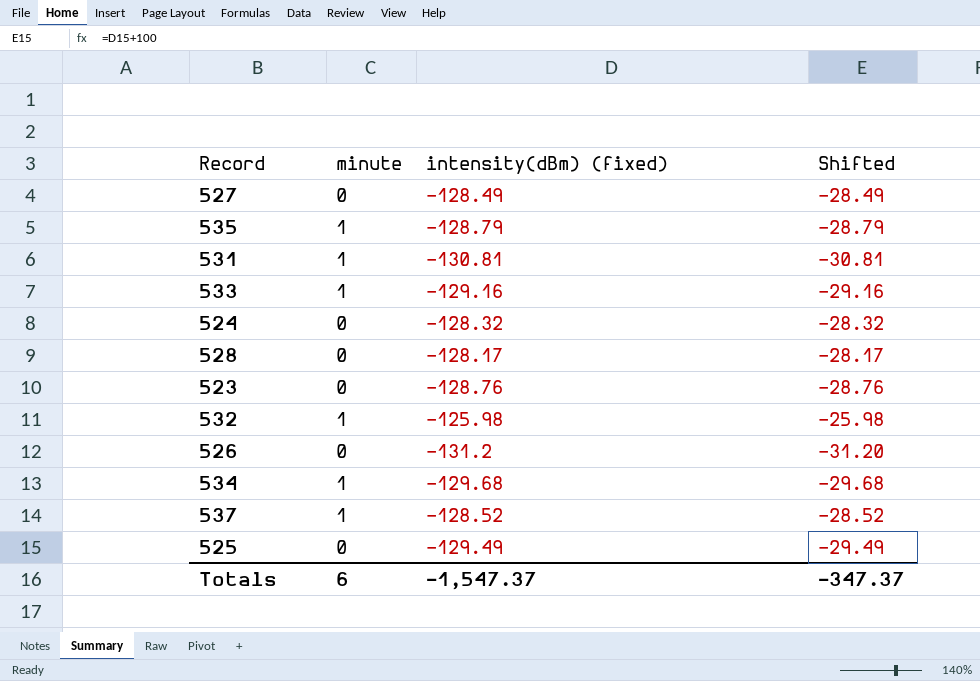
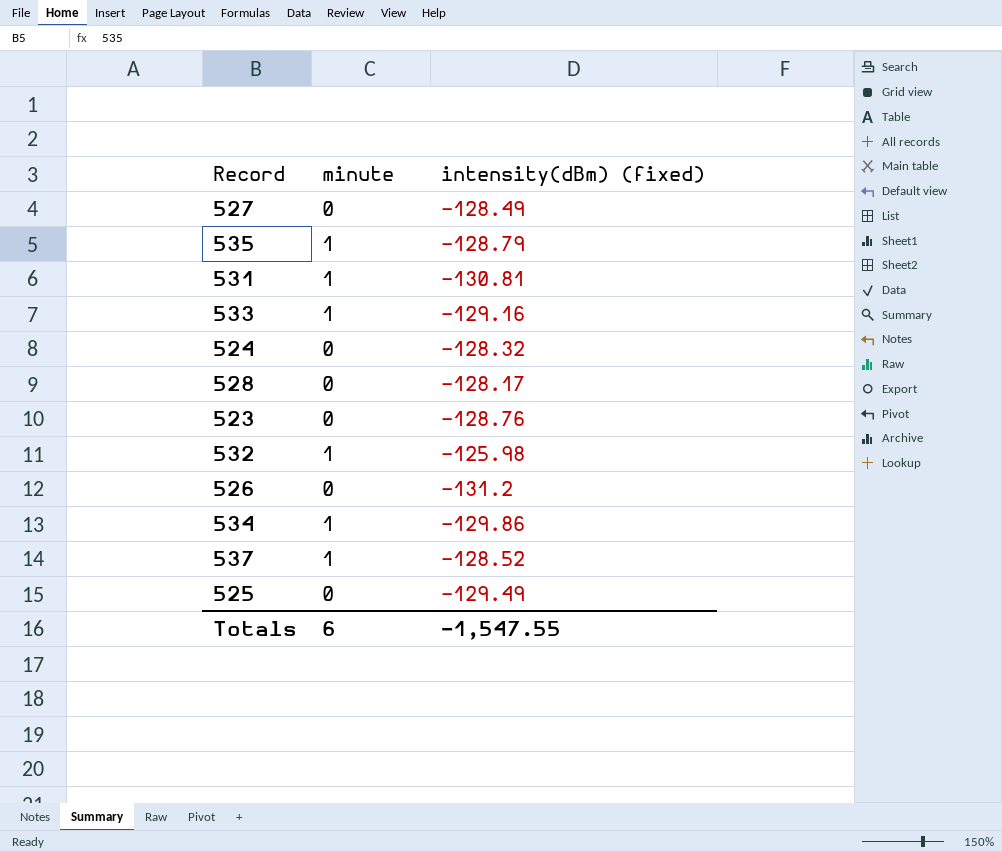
column Shifted | formula: [intensity(dBm) (fixed)] + 100 -> none
534 | intensity(dBm) (fixed): -129.68 -> -129.86
Totals | intensity(dBm) (fixed): -1,547.37 -> -1,547.55

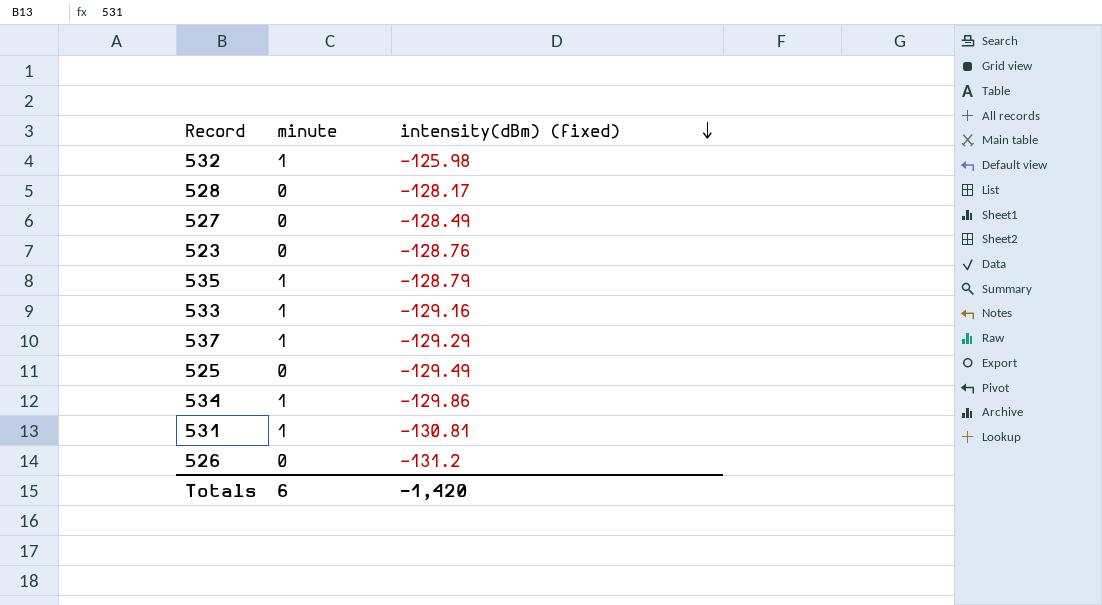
row order: none -> intensity(dBm) (fixed) descending
row 524: 0 | -128.32 -> none
537 | intensity(dBm) (fixed): -128.52 -> -129.29
Totals | intensity(dBm) (fixed): -1,547.55 -> -1,420

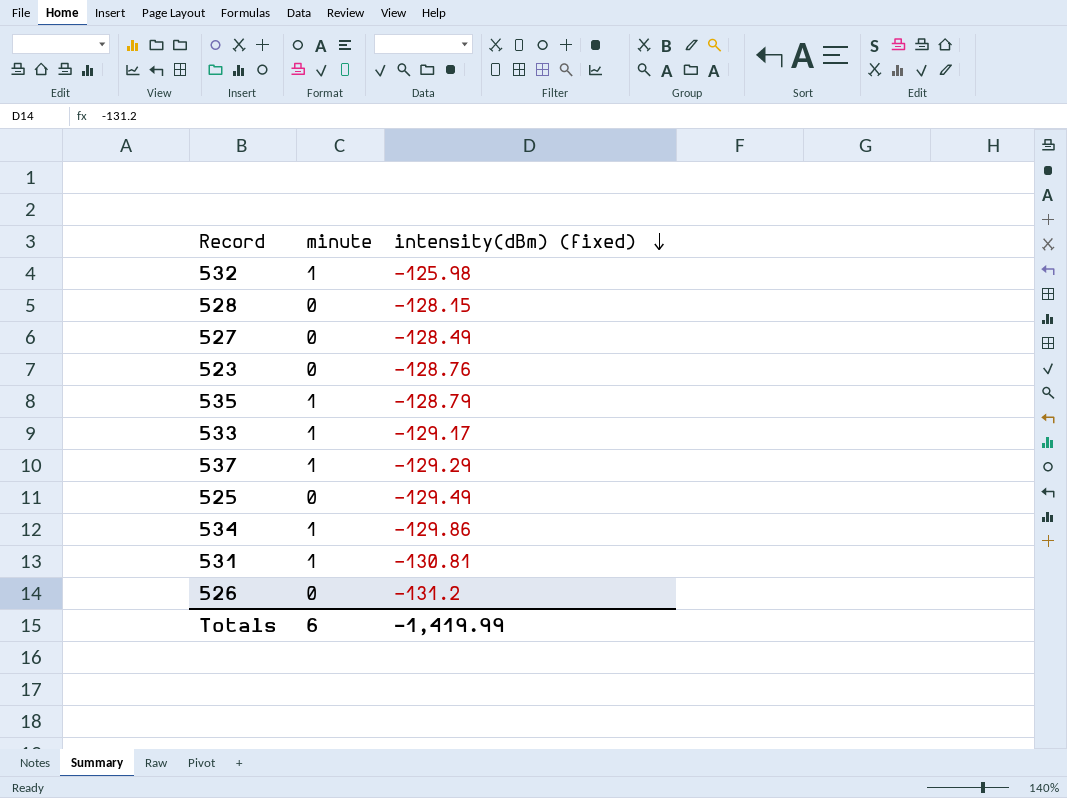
528 | intensity(dBm) (fixed): -128.17 -> -128.15
533 | intensity(dBm) (fixed): -129.16 -> -129.17
Totals | intensity(dBm) (fixed): -1,420 -> -1,419.99

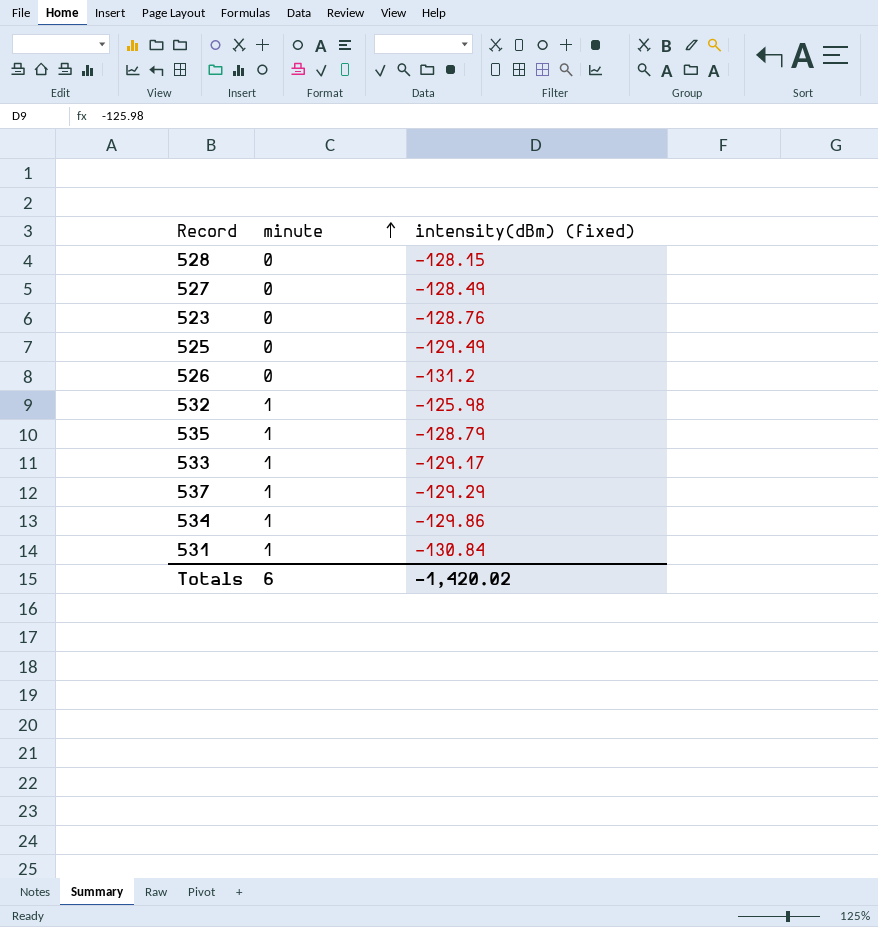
row order: intensity(dBm) (fixed) descending -> minute ascending
531 | intensity(dBm) (fixed): -130.81 -> -130.84
Totals | intensity(dBm) (fixed): -1,419.99 -> -1,420.02

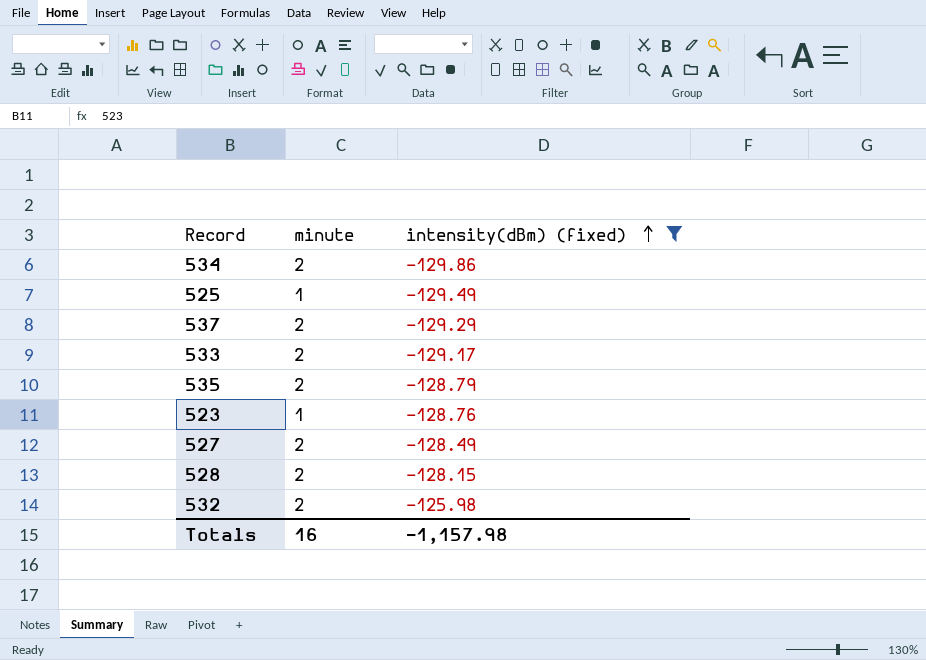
filter: none -> intensity(dBm) (fixed) >= -129.86
row order: minute ascending -> intensity(dBm) (fixed) ascending
534 | minute: 1 -> 2
525 | minute: 0 -> 1
537 | minute: 1 -> 2
533 | minute: 1 -> 2
535 | minute: 1 -> 2
523 | minute: 0 -> 1
527 | minute: 0 -> 2
528 | minute: 0 -> 2
532 | minute: 1 -> 2
Totals | minute: 6 -> 16
Totals | intensity(dBm) (fixed): -1,420.02 -> -1,157.98

